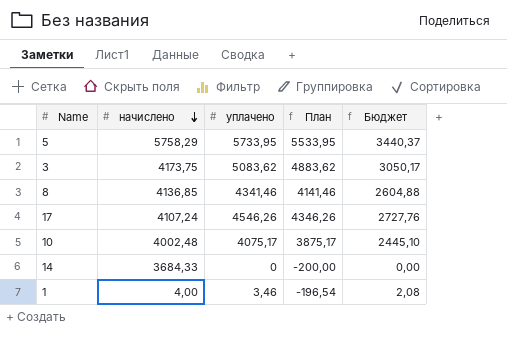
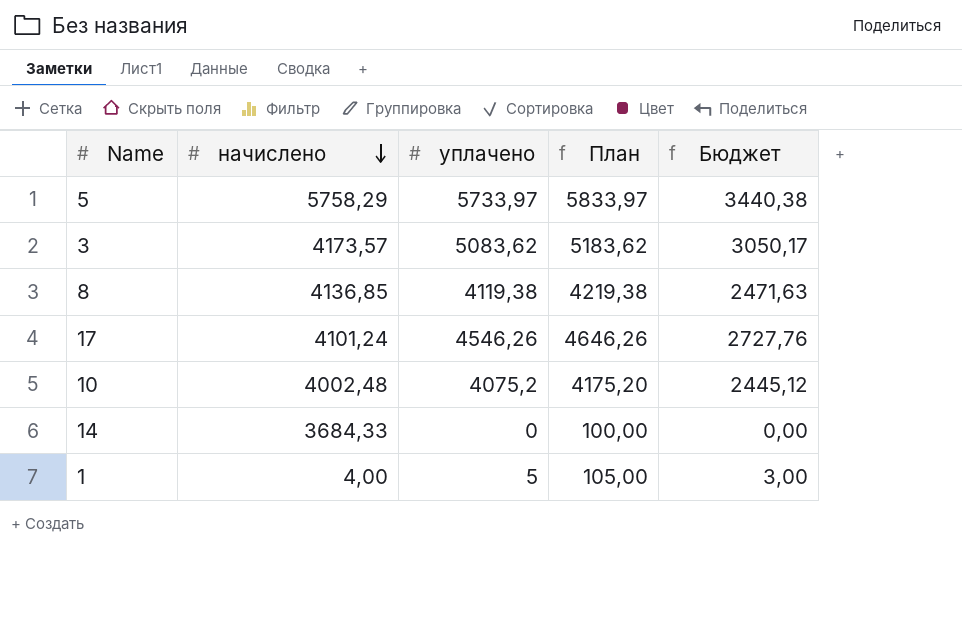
column План | formula: [уплачено] - 200 -> [уплачено] + 100
5 | уплачено: 5733,95 -> 5733,97
5 | Бюджет: 3440,37 -> 3440,38
3 | начислено: 4173,75 -> 4173,57
8 | уплачено: 4341,46 -> 4119,38
8 | Бюджет: 2604,88 -> 2471,63
17 | начислено: 4107,24 -> 4101,24
10 | уплачено: 4075,17 -> 4075,2
10 | Бюджет: 2445,10 -> 2445,12
1 | уплачено: 3,46 -> 5
1 | Бюджет: 2,08 -> 3,00

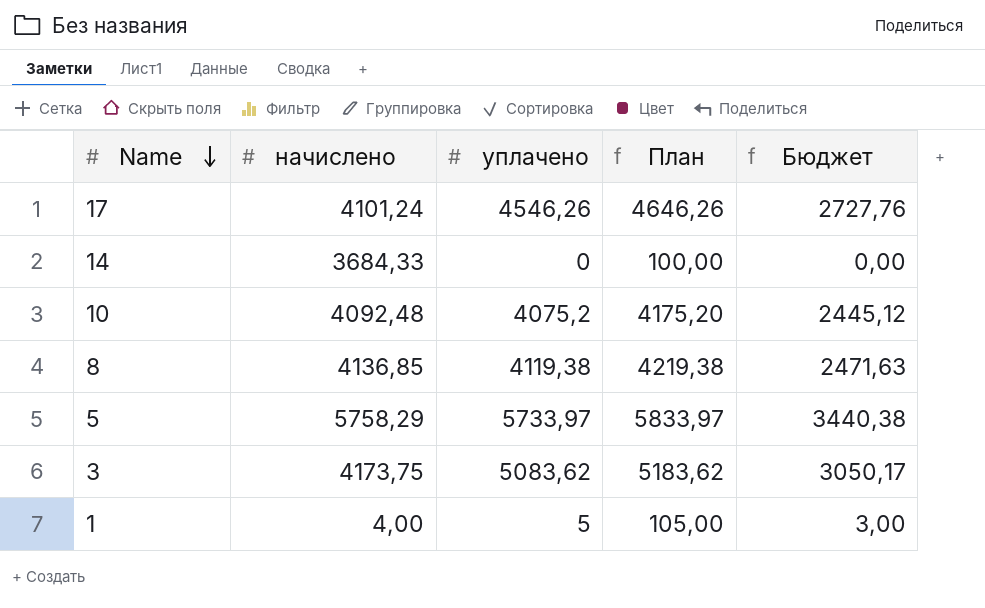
row order: начислено descending -> Name descending
10 | начислено: 4002,48 -> 4092,48
3 | начислено: 4173,57 -> 4173,75

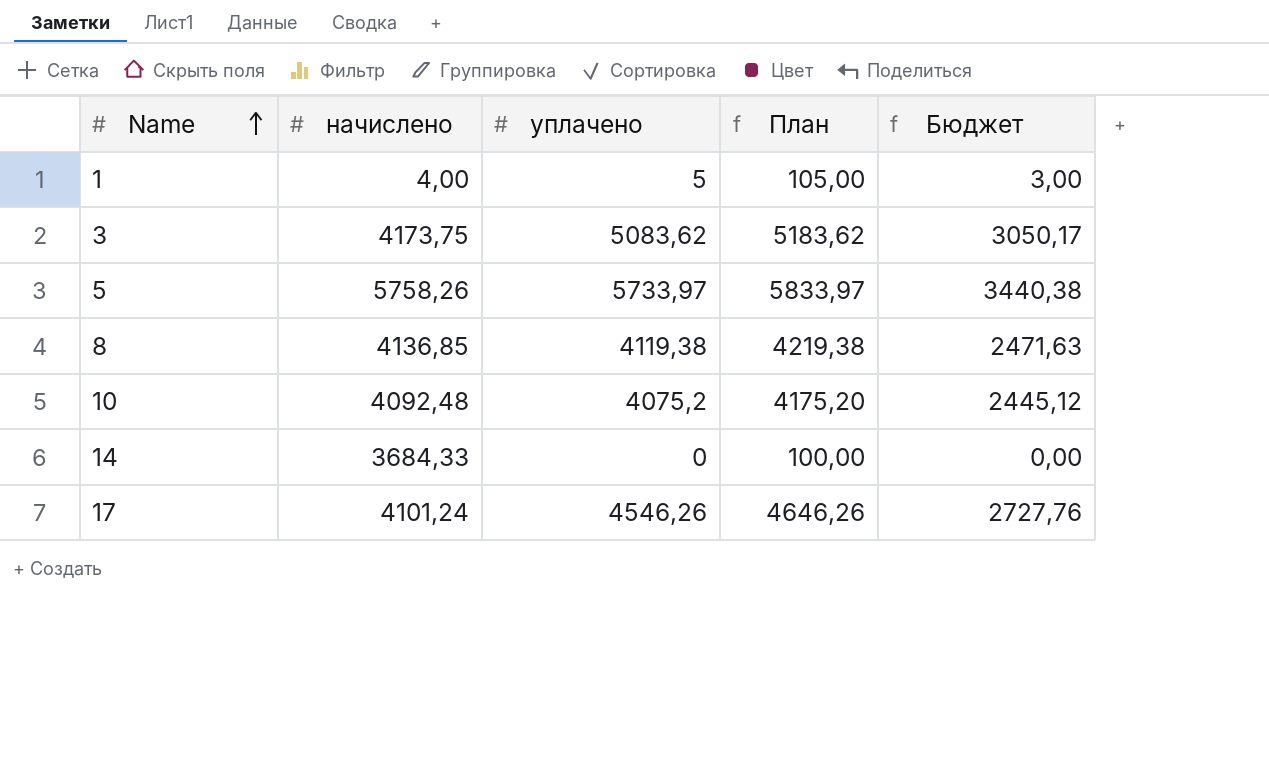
row order: Name descending -> Name ascending
5 | начислено: 5758,29 -> 5758,26

